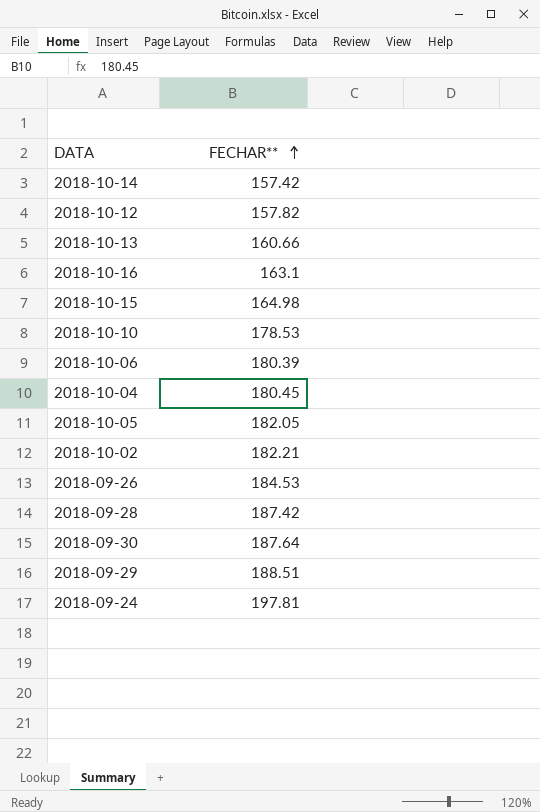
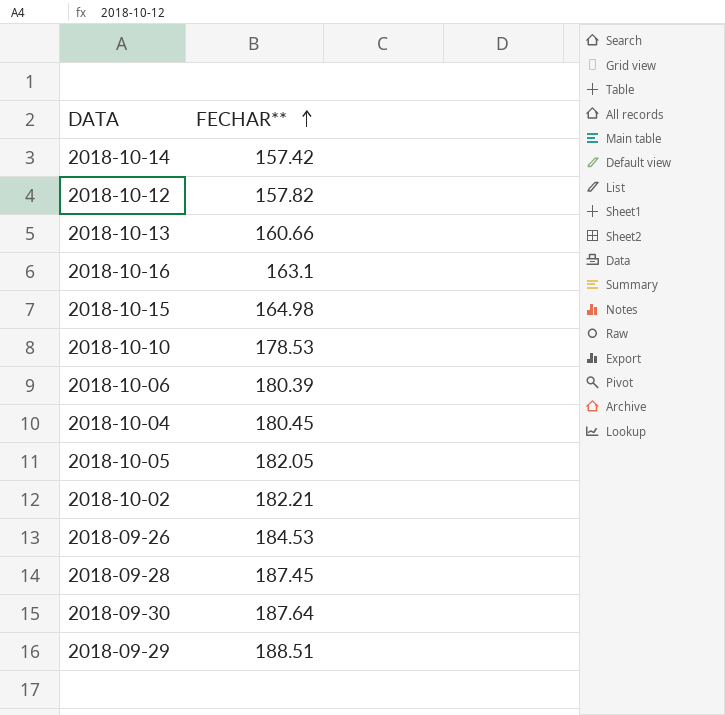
row 2018-09-24: 197.81 -> none
2018-09-28 | FECHAR**: 187.42 -> 187.45

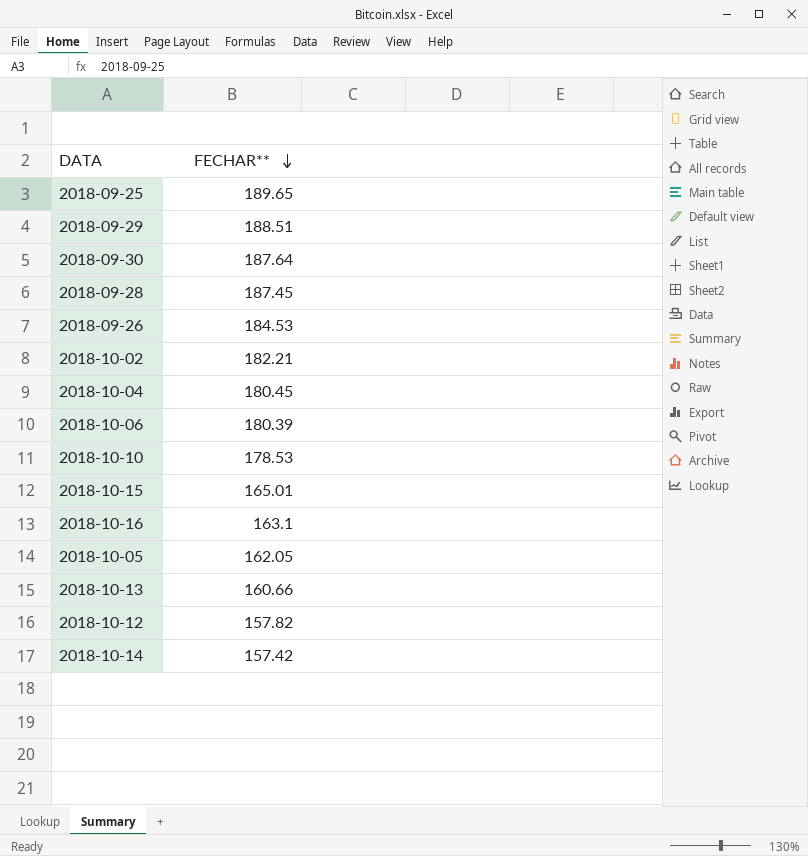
row order: FECHAR** ascending -> FECHAR** descending
row 2018-09-25: none -> 189.65
2018-10-15 | FECHAR**: 164.98 -> 165.01
2018-10-05 | FECHAR**: 182.05 -> 162.05

